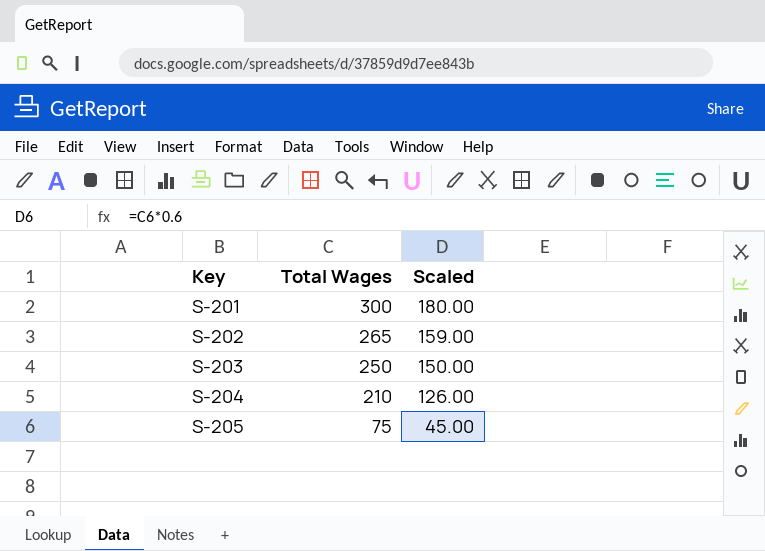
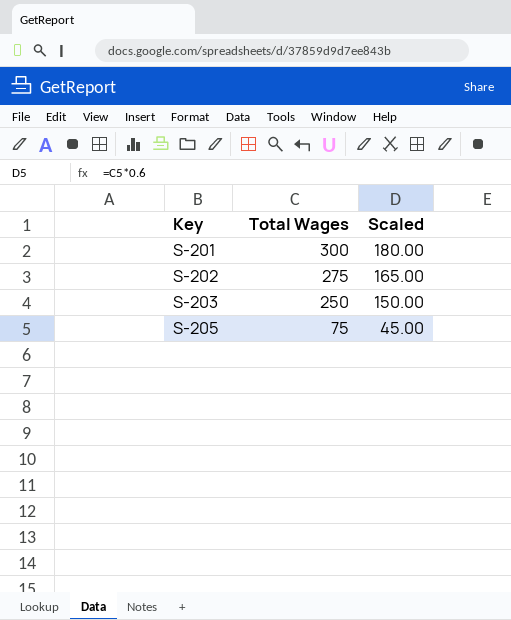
row S-204: 210 | 126.00 -> none
S-202 | Total Wages: 265 -> 275
S-202 | Scaled: 159.00 -> 165.00

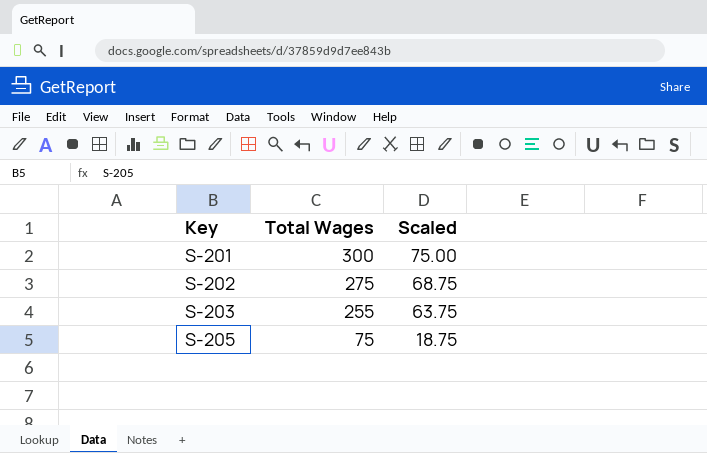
column Scaled | formula: [Total Wages] * 0.6 -> [Total Wages] * 0.25
S-203 | Total Wages: 250 -> 255

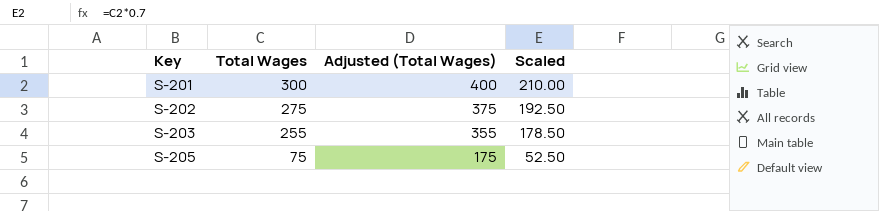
column Adjusted (Total Wages) | formula: none -> [Total Wages] + 100
column Scaled | formula: [Total Wages] * 0.25 -> [Total Wages] * 0.7

